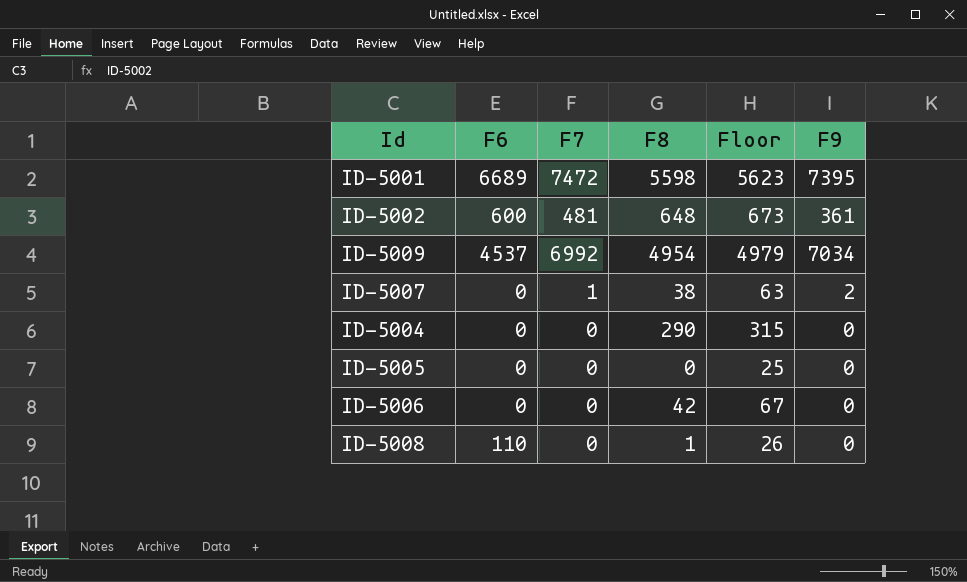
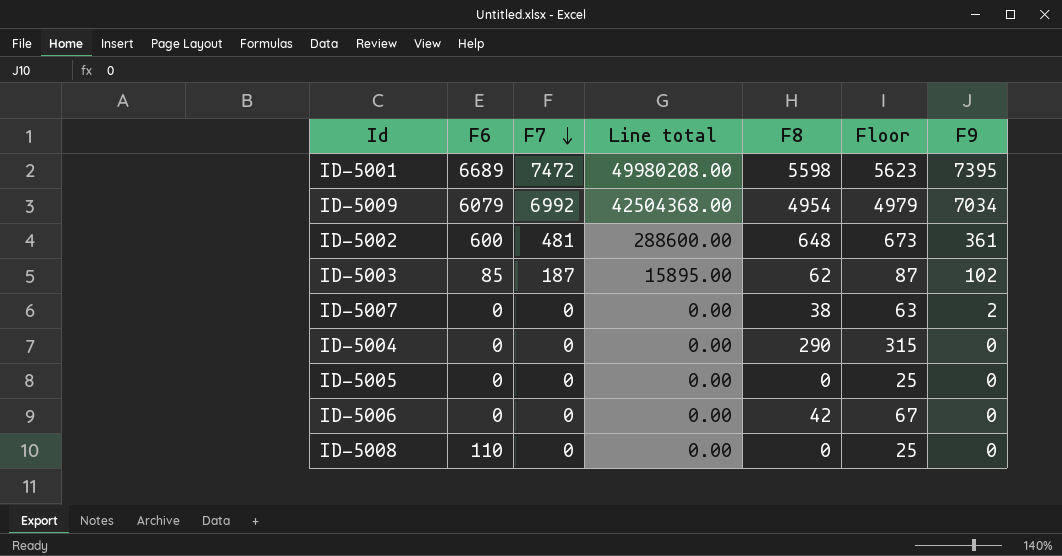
row order: none -> F7 descending
column Line total | formula: none -> [F6] * [F7]
ID-5009 | F6: 4537 -> 6079
row ID-5003: none -> 85 | 187 | 15895.00 | 62 | 87 | 102
ID-5007 | F7: 1 -> 0
ID-5008 | F8: 1 -> 0
ID-5008 | Floor: 26 -> 25

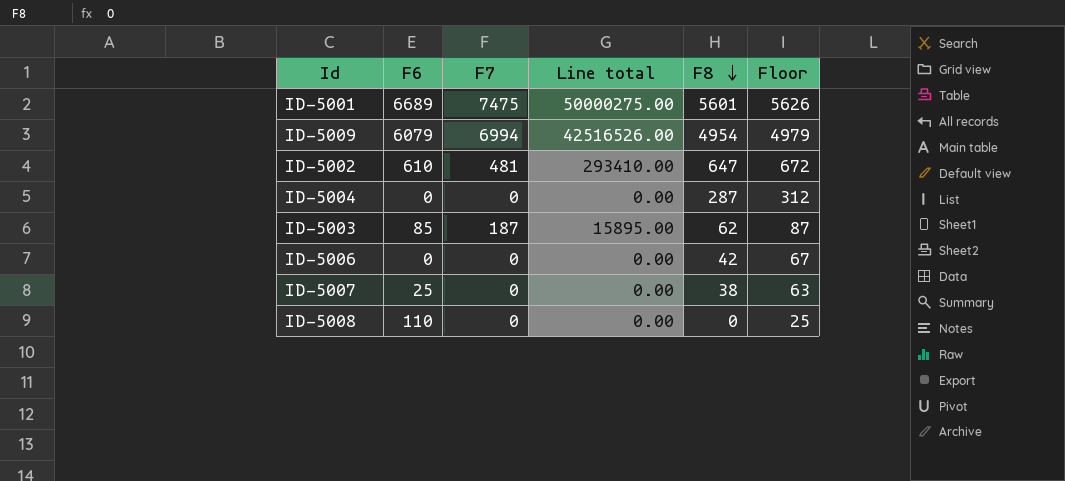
row order: F7 descending -> F8 descending
column F9 | position: 7 -> none
row ID-5005: 0 | 0 | 0.00 | 0 | 25 | 0 -> none
ID-5001 | F7: 7472 -> 7475
ID-5001 | Line total: 49980208.00 -> 50000275.00
ID-5001 | F8: 5598 -> 5601
ID-5001 | Floor: 5623 -> 5626
ID-5009 | F7: 6992 -> 6994
ID-5009 | Line total: 42504368.00 -> 42516526.00
ID-5002 | F6: 600 -> 610
ID-5002 | Line total: 288600.00 -> 293410.00
ID-5002 | F8: 648 -> 647
ID-5002 | Floor: 673 -> 672
ID-5004 | F8: 290 -> 287
ID-5004 | Floor: 315 -> 312
ID-5007 | F6: 0 -> 25

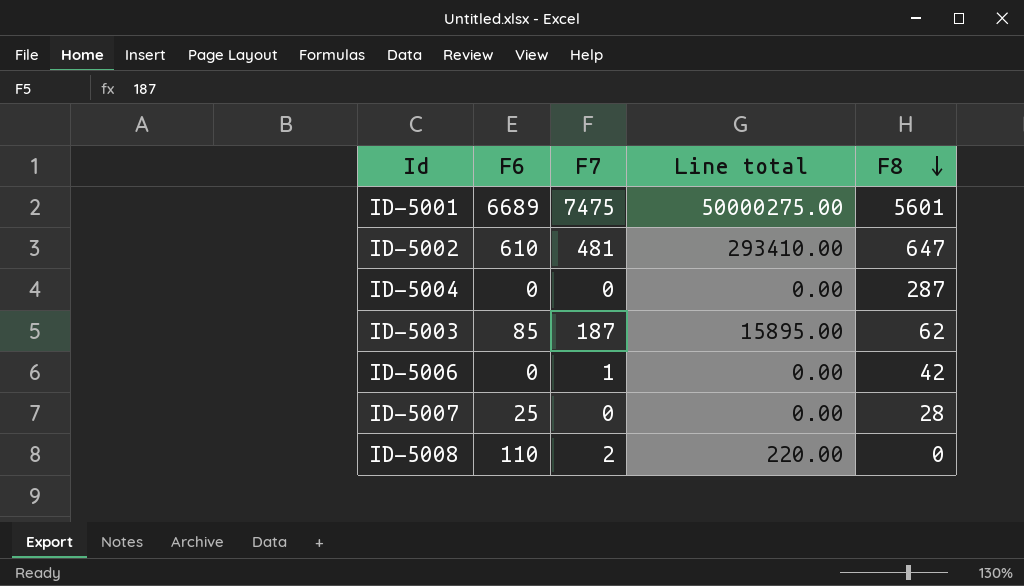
column Floor | formula: [F8] + 25 -> none
row ID-5009: 6079 | 6994 | 42516526.00 | 4954 | 4979 -> none
ID-5006 | F7: 0 -> 1
ID-5007 | F8: 38 -> 28
ID-5008 | F7: 0 -> 2
ID-5008 | Line total: 0.00 -> 220.00

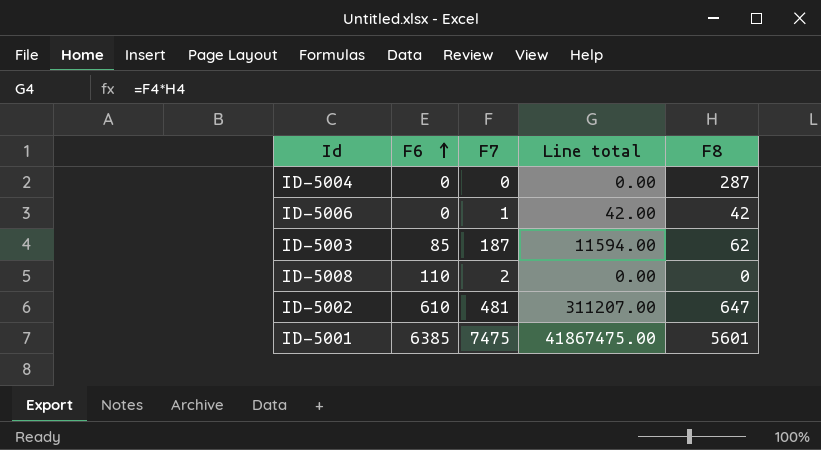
row order: F8 descending -> F6 ascending
column Line total | formula: [F6] * [F7] -> [F7] * [F8]
row ID-5007: 25 | 0 | 0.00 | 28 -> none
ID-5001 | F6: 6689 -> 6385

